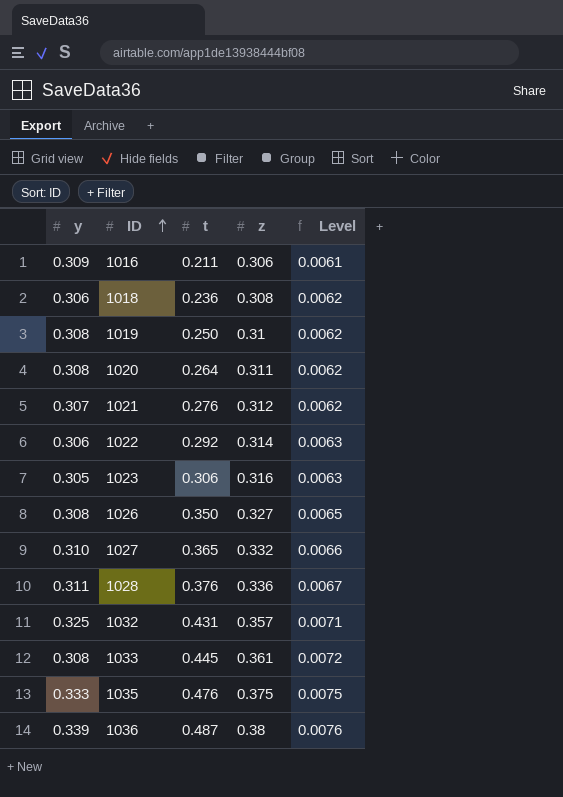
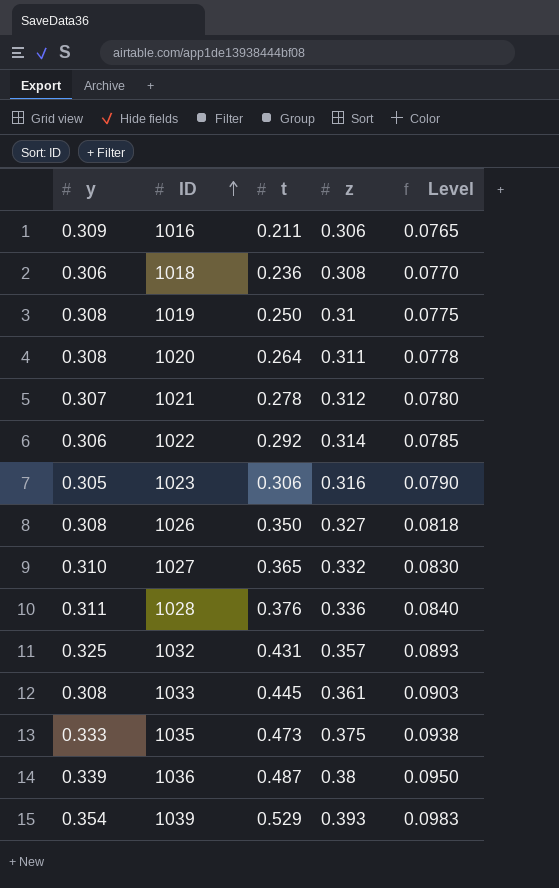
column Level | formula: [z] * 0.02 -> [z] * 0.25
1021 | t: 0.276 -> 0.278
1035 | t: 0.476 -> 0.473
row 1039: none -> 0.354 | 0.529 | 0.393 | 0.0983

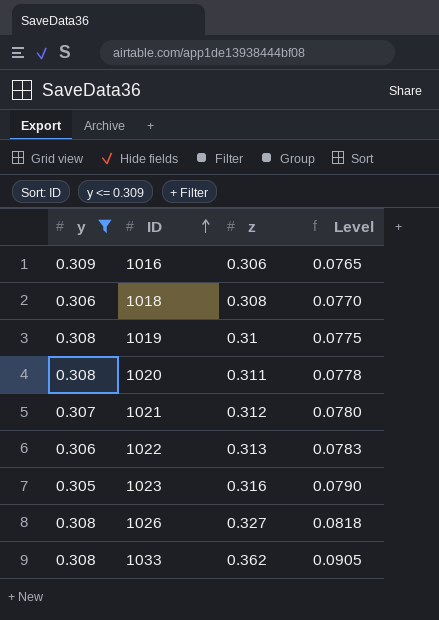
filter: none -> y <= 0.309
column t | position: 3 -> none
1022 | z: 0.314 -> 0.313
1022 | Level: 0.0785 -> 0.0783
1033 | z: 0.361 -> 0.362
1033 | Level: 0.0903 -> 0.0905

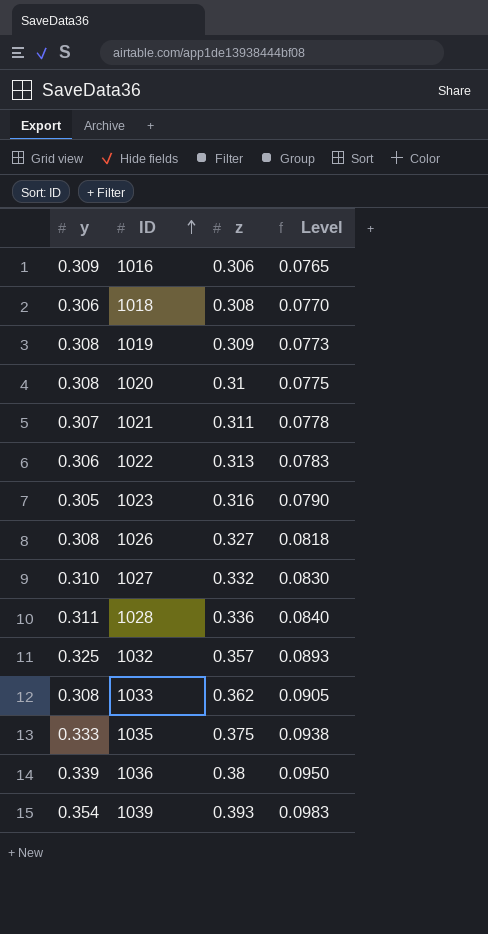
filter: y <= 0.309 -> none
1019 | z: 0.31 -> 0.309
1019 | Level: 0.0775 -> 0.0773
1020 | z: 0.311 -> 0.31
1020 | Level: 0.0778 -> 0.0775
1021 | z: 0.312 -> 0.311
1021 | Level: 0.0780 -> 0.0778

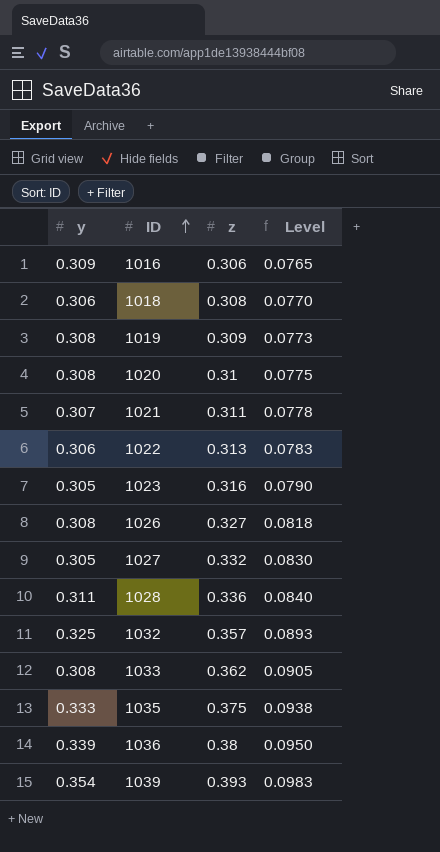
1027 | y: 0.310 -> 0.305

